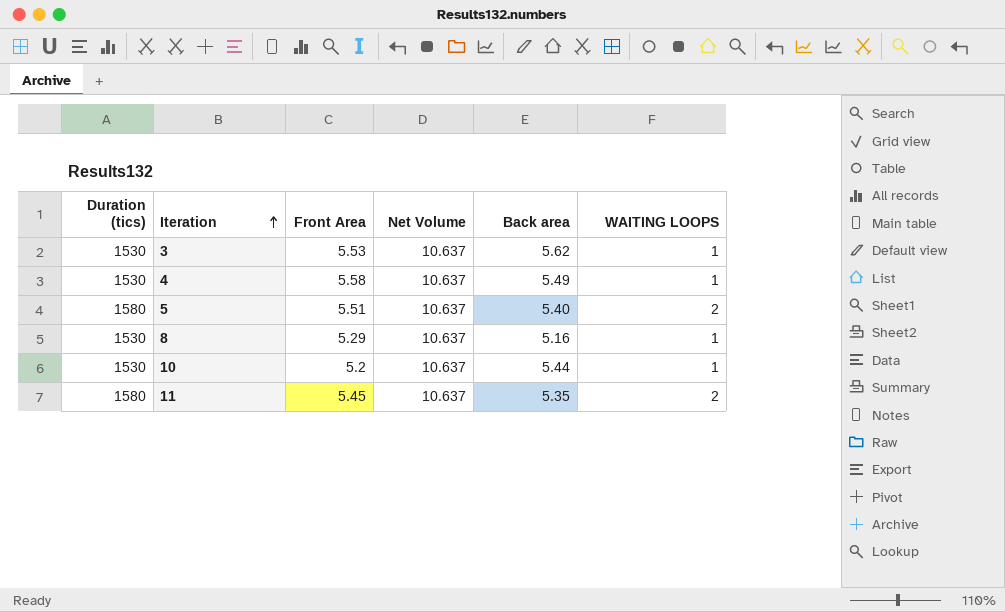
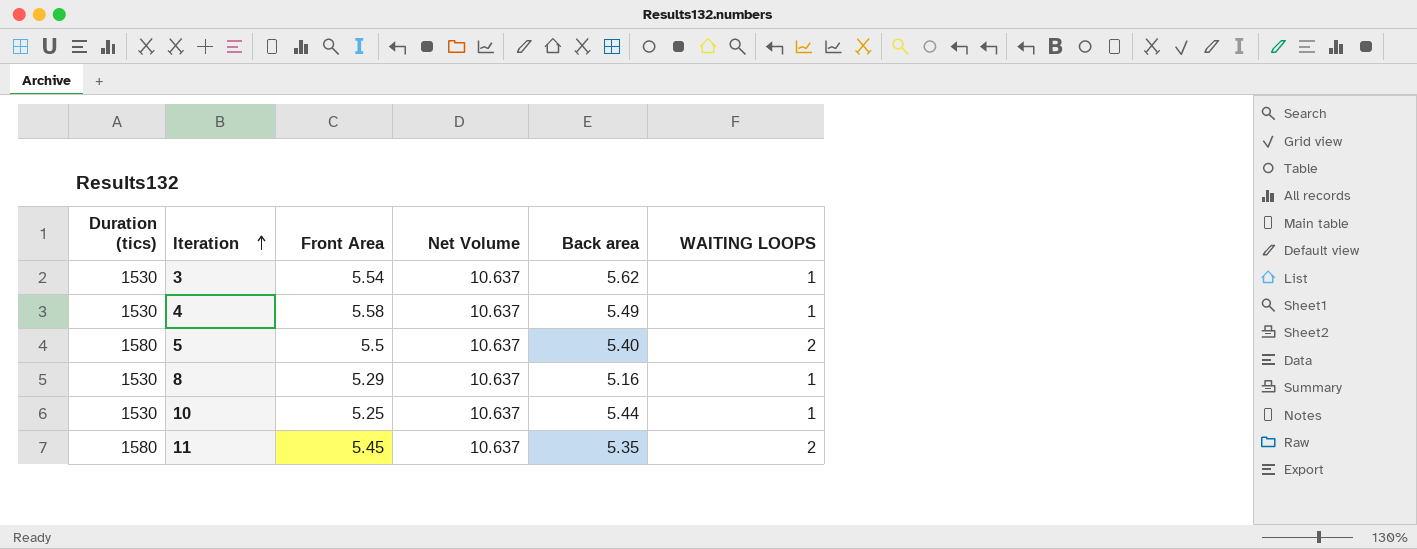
3 | Front Area: 5.53 -> 5.54
5 | Front Area: 5.51 -> 5.5
10 | Front Area: 5.2 -> 5.25

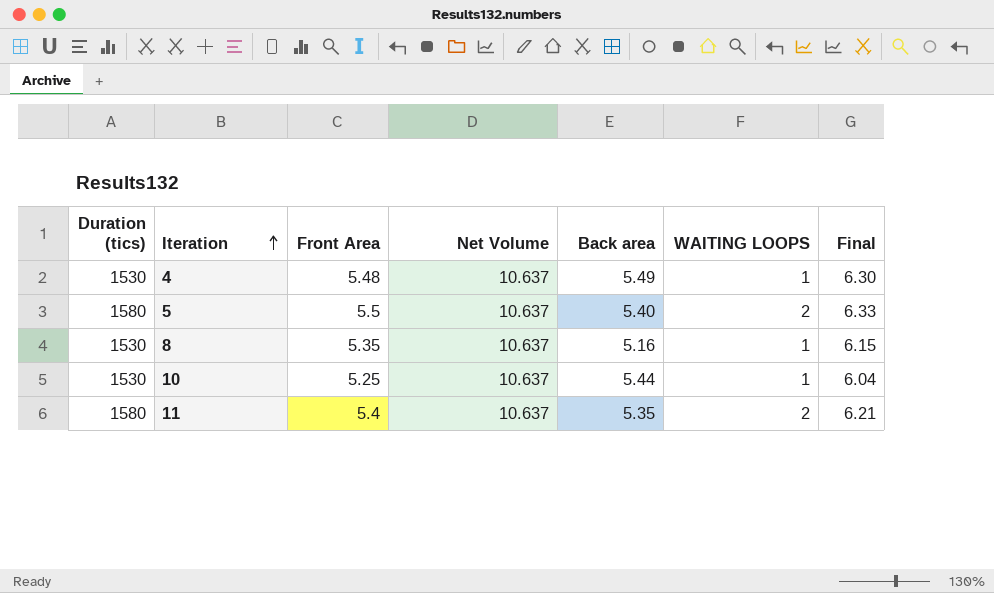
column Final | formula: none -> [Front Area] * 1.15
row 3: 1530 | 5.54 | 10.637 | 5.62 | 1 -> none
4 | Front Area: 5.58 -> 5.48
8 | Front Area: 5.29 -> 5.35
11 | Front Area: 5.45 -> 5.4

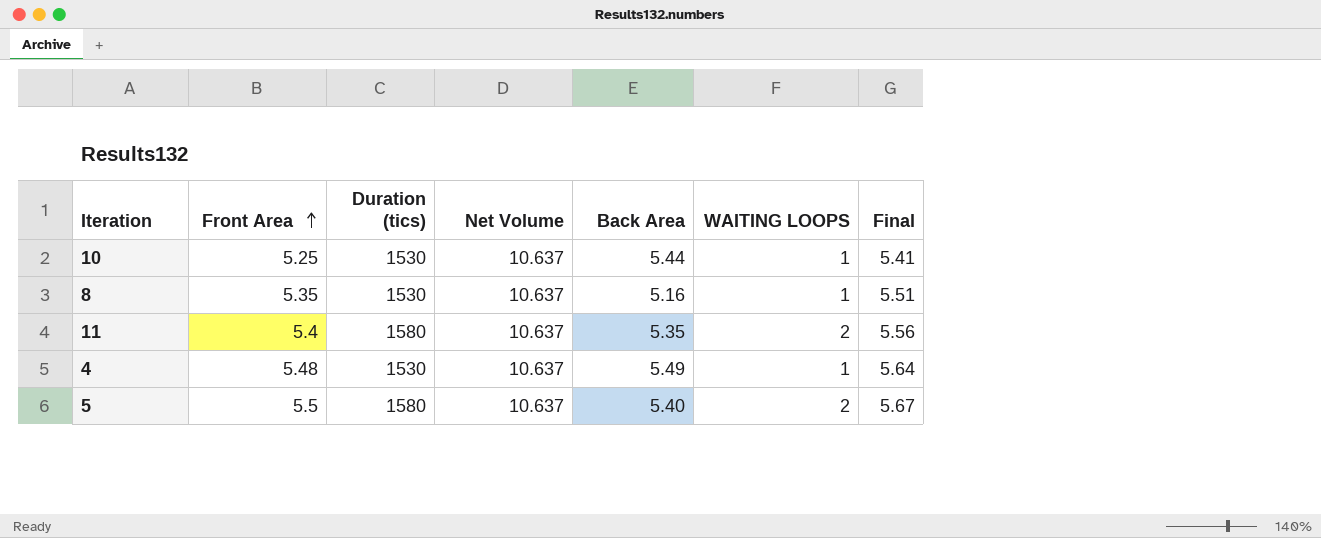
row order: Iteration ascending -> Front Area ascending
column Duration (tics) | position: 1 -> 3
column name: Back area -> Back Area
column Final | formula: [Front Area] * 1.15 -> [Front Area] * 1.03

